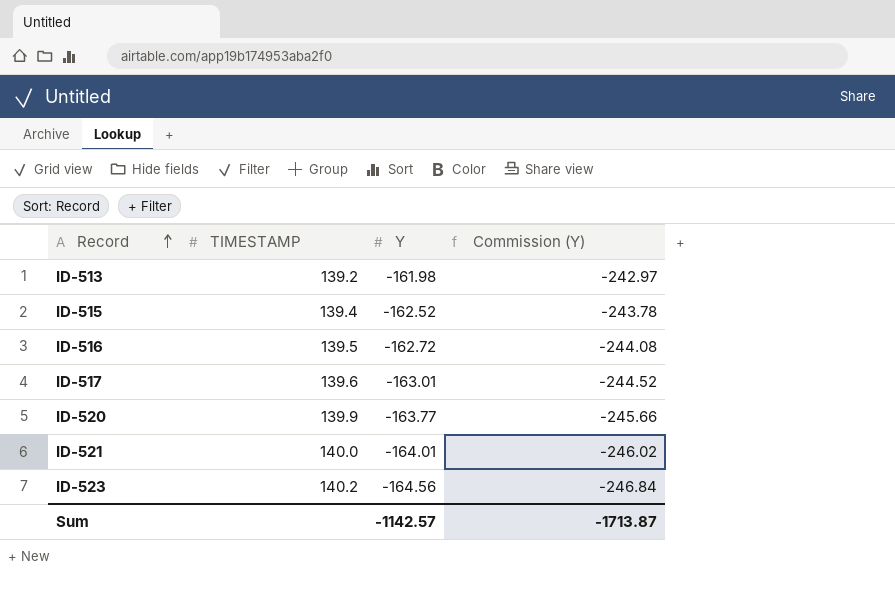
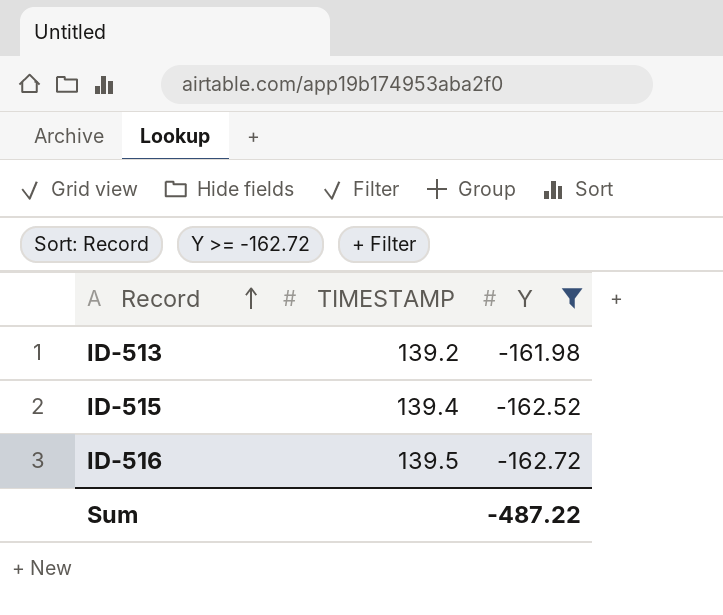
filter: none -> Y >= -162.72
column Commission (Y) | formula: [Y] * 1.5 -> none
Sum | Y: -1142.57 -> -487.22

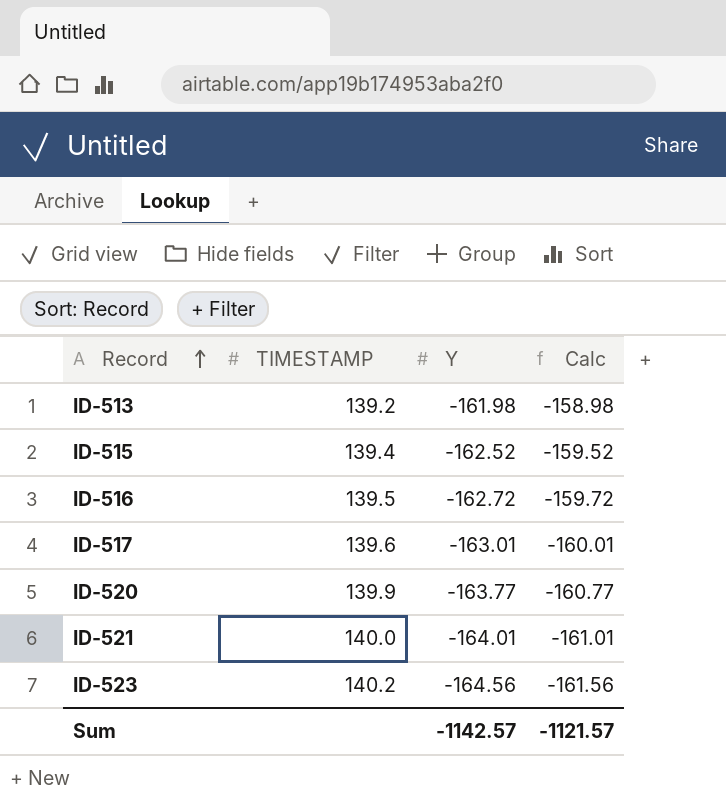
filter: Y >= -162.72 -> none
column Calc | formula: none -> [Y] + 3
Sum | Y: -487.22 -> -1142.57

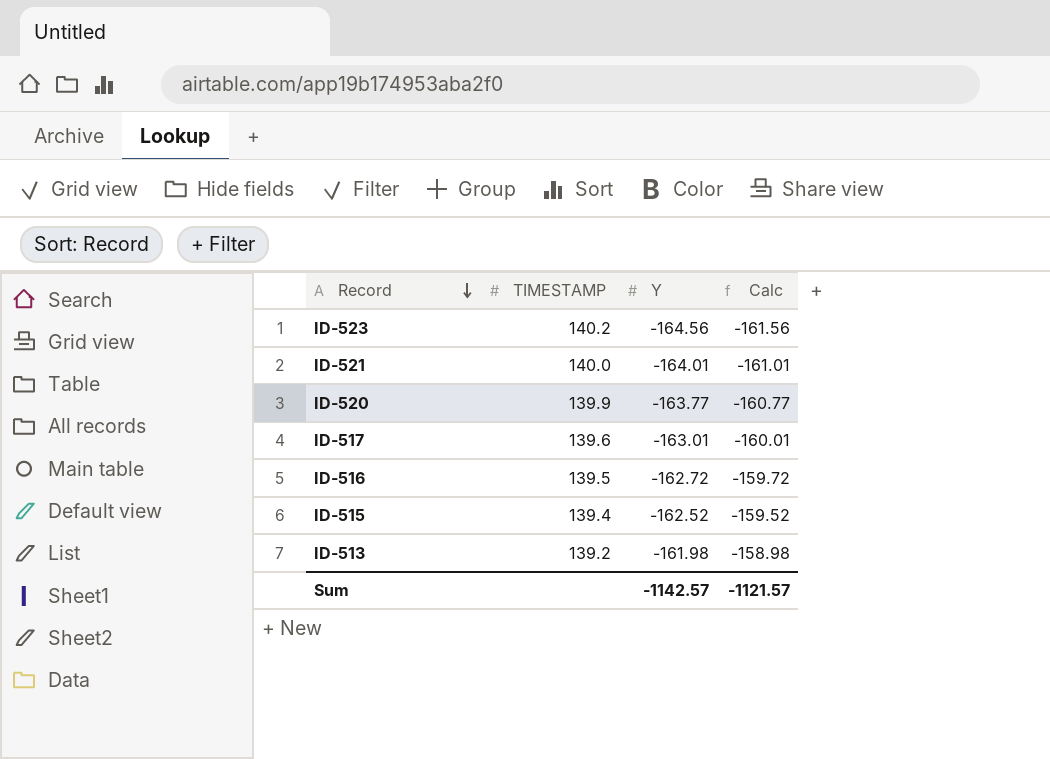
row order: Record ascending -> Record descending

